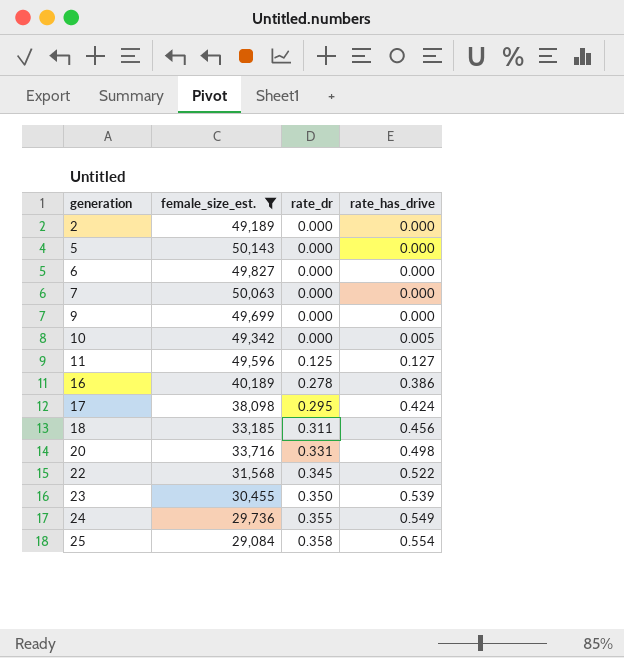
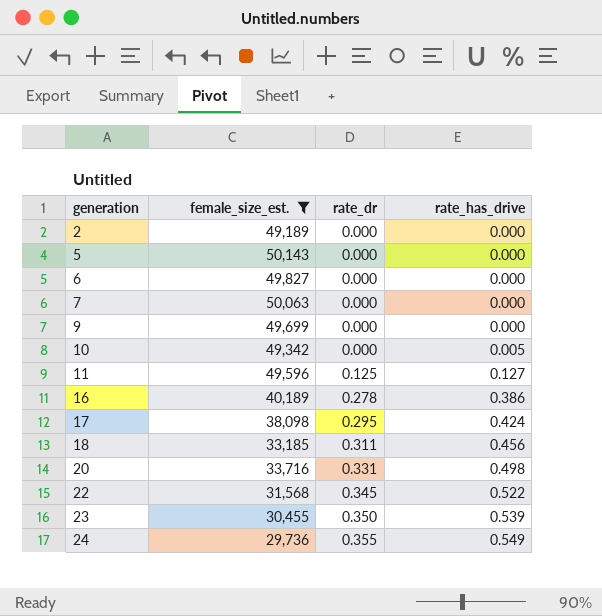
row 25: 29,084 | 0.358 | 0.554 -> none

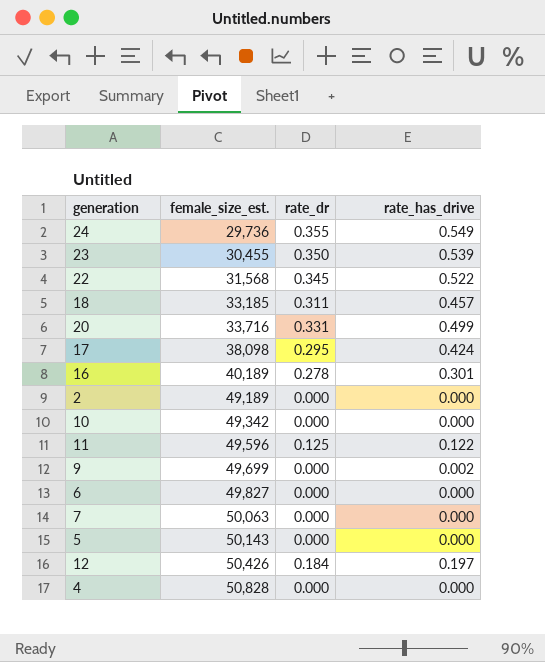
filter: female_size_est. <= 50,143 -> none
row order: generation ascending -> female_size_est. ascending
18 | rate_has_drive: 0.456 -> 0.457
20 | rate_has_drive: 0.498 -> 0.499
16 | rate_has_drive: 0.386 -> 0.301
10 | rate_has_drive: 0.005 -> 0.000
11 | rate_has_drive: 0.127 -> 0.122
9 | rate_has_drive: 0.000 -> 0.002

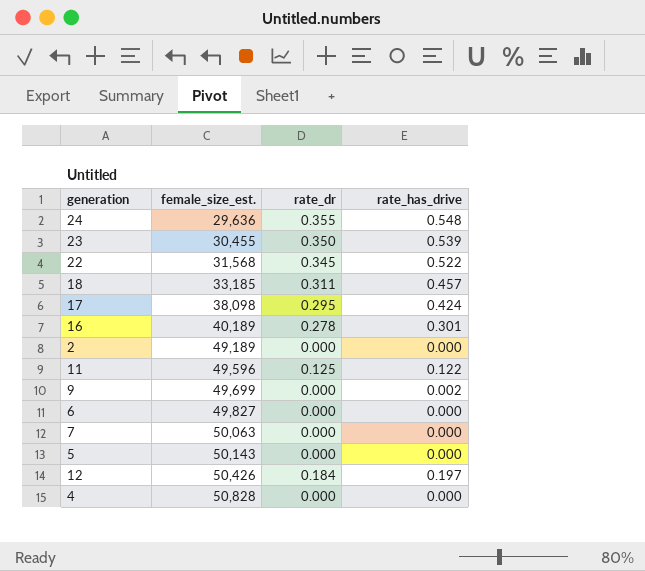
row 20: 33,716 | 0.331 | 0.499 -> none
row 10: 49,342 | 0.000 | 0.000 -> none
24 | female_size_est.: 29,736 -> 29,636
24 | rate_has_drive: 0.549 -> 0.548

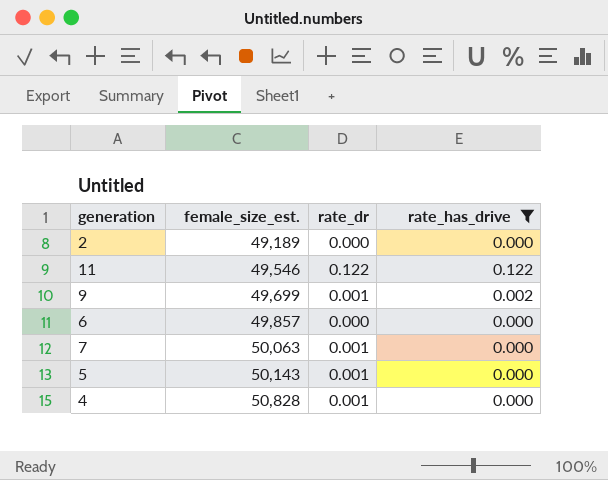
filter: none -> rate_has_drive <= 0.122
11 | female_size_est.: 49,596 -> 49,546
11 | rate_dr: 0.125 -> 0.122
9 | rate_dr: 0.000 -> 0.001
6 | female_size_est.: 49,827 -> 49,857
7 | rate_dr: 0.000 -> 0.001
5 | rate_dr: 0.000 -> 0.001
4 | rate_dr: 0.000 -> 0.001

